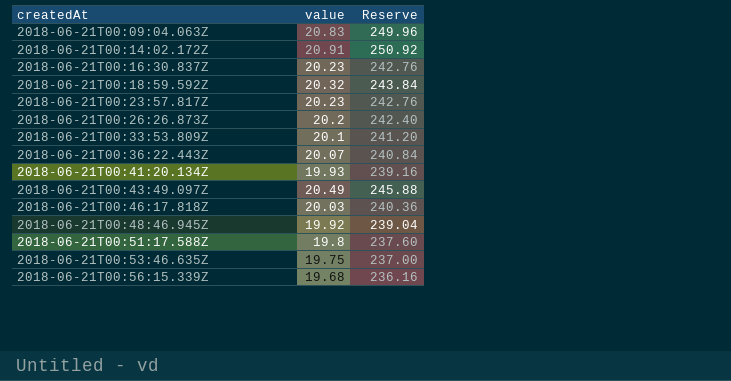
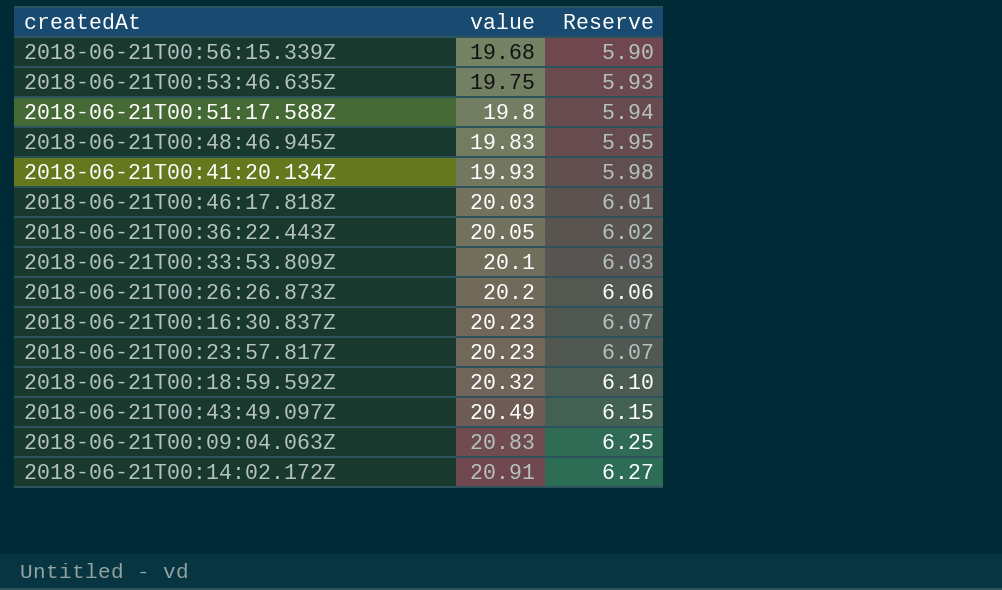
row order: createdAt ascending -> value ascending
column Reserve | formula: [value] * 12 -> [value] * 0.3
2018-06-21T00:48:46.945Z | value: 19.92 -> 19.83
2018-06-21T00:36:22.443Z | value: 20.07 -> 20.05

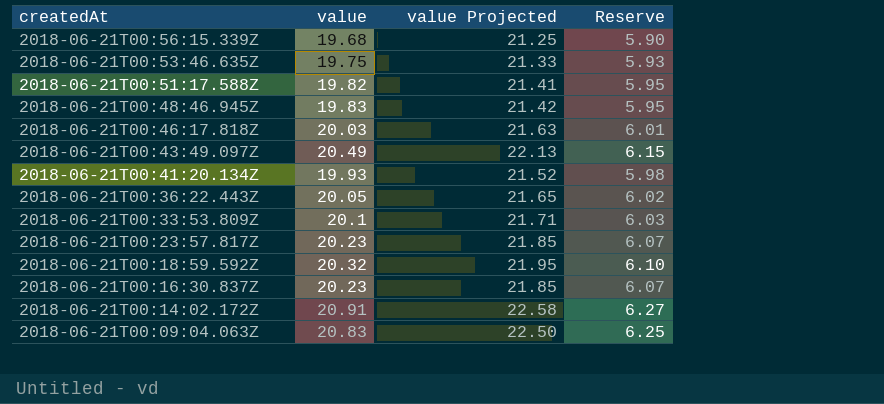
row order: value ascending -> createdAt descending
column value Projected | formula: none -> [value] * 1.08
row 2018-06-21T00:26:26.873Z: 20.2 | 6.06 -> none
2018-06-21T00:51:17.588Z | value: 19.8 -> 19.82
2018-06-21T00:51:17.588Z | Reserve: 5.94 -> 5.95

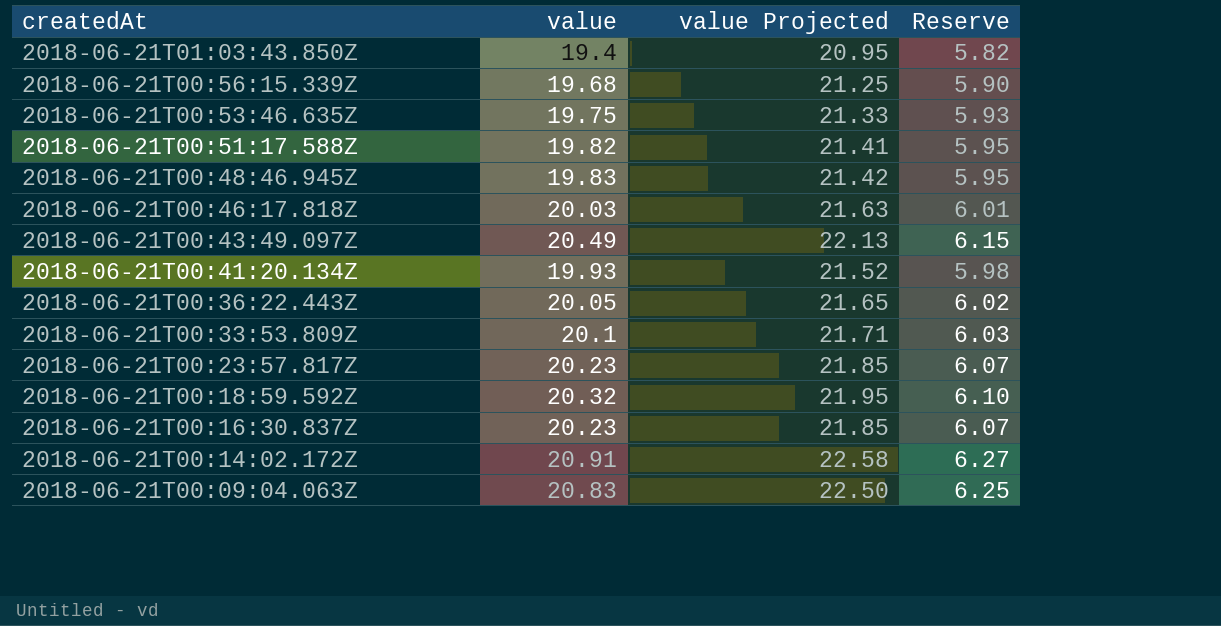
row 2018-06-21T01:03:43.850Z: none -> 19.4 | 20.95 | 5.82

